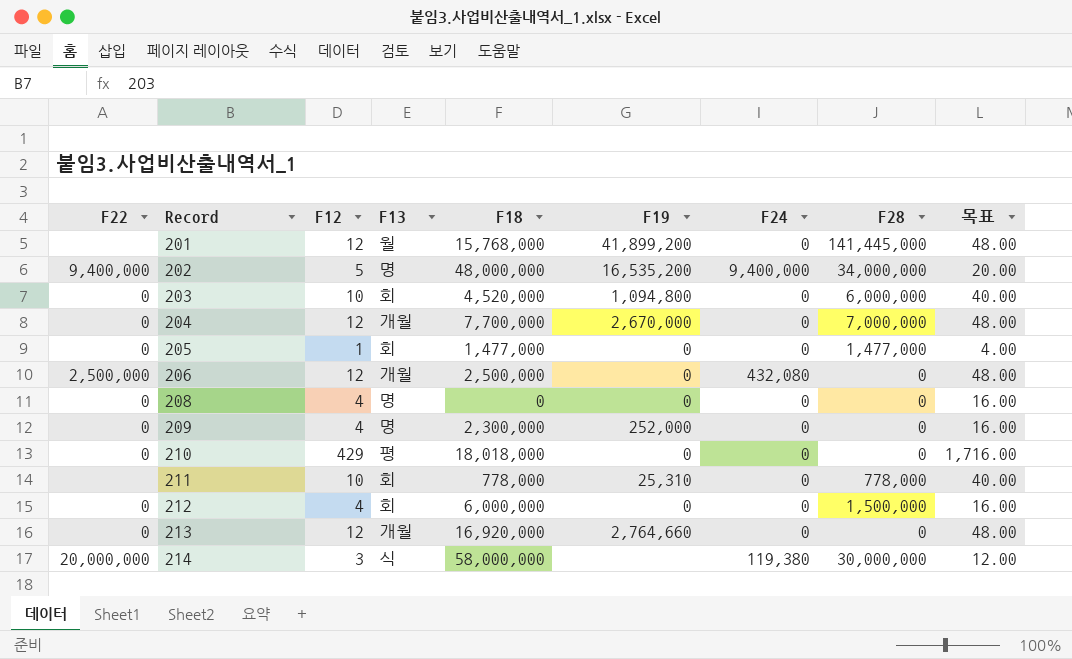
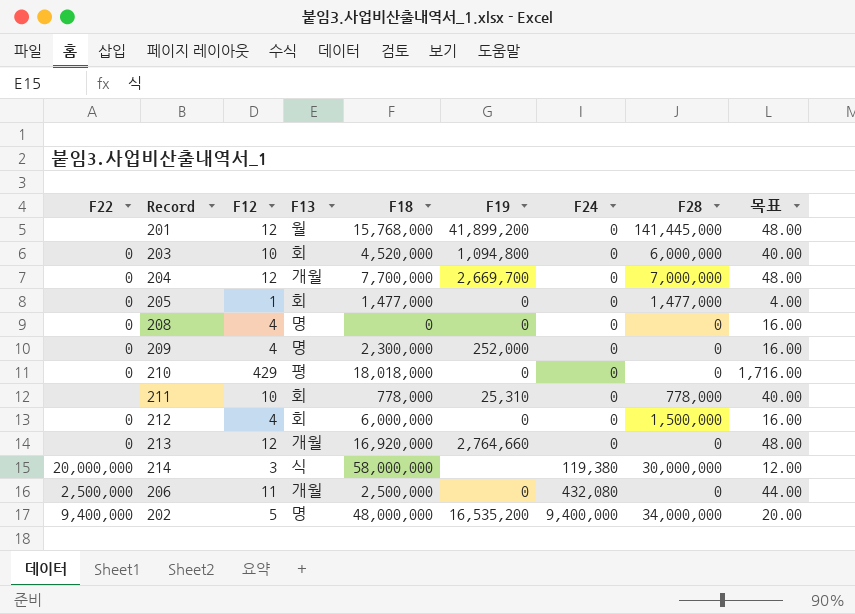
row order: Record ascending -> F24 ascending
204 | F19: 2,670,000 -> 2,669,700
206 | F12: 12 -> 11
206 | 목표: 48.00 -> 44.00

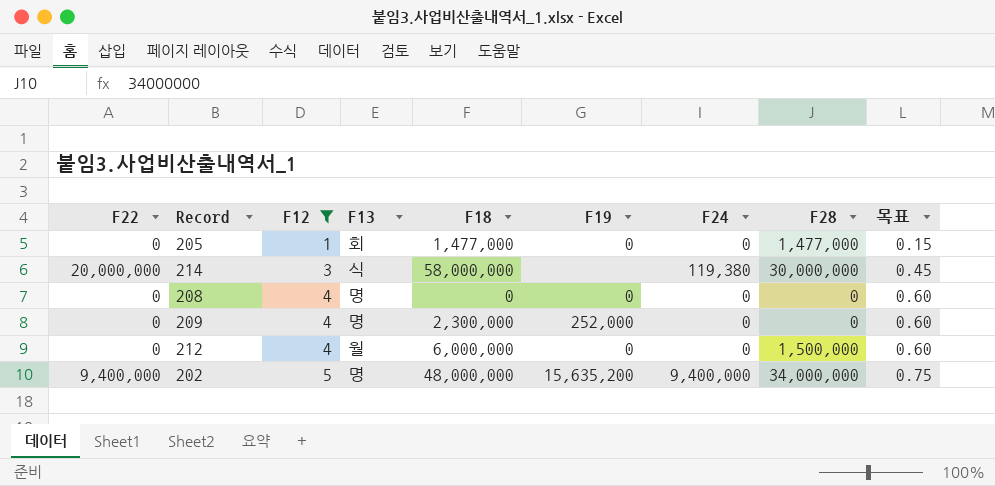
filter: none -> F12 <= 5
row order: F24 ascending -> F12 ascending
column 목표 | formula: [F12] * 4 -> [F12] * 0.15
212 | F13: 회 -> 월
202 | F19: 16,535,200 -> 15,635,200

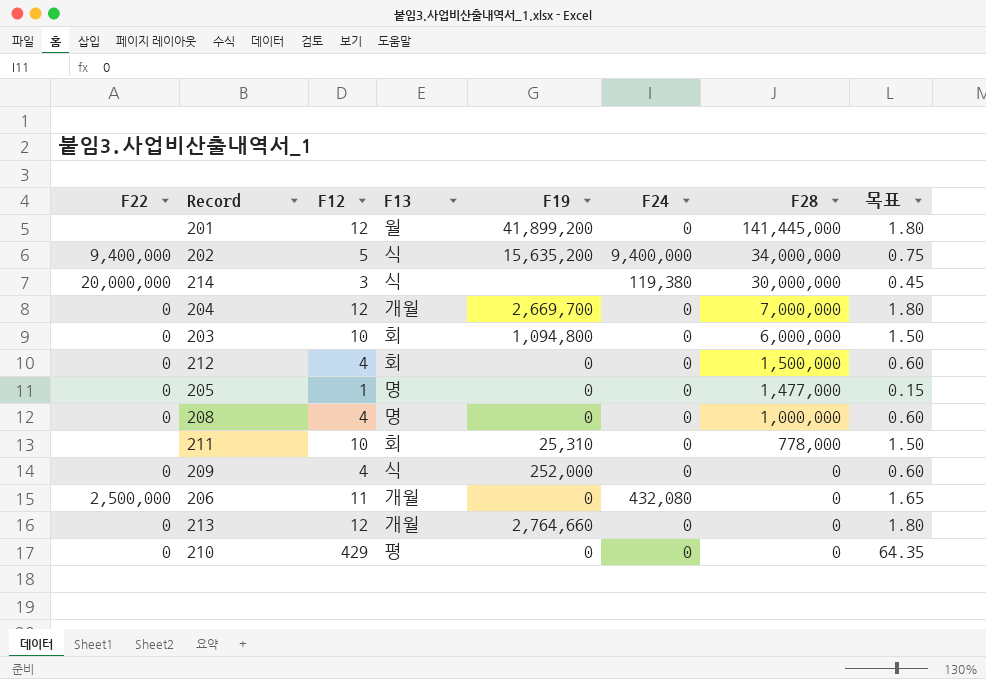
filter: F12 <= 5 -> none
row order: F12 ascending -> F28 descending
column F18 | position: 5 -> none
202 | F13: 명 -> 식
212 | F13: 월 -> 회
205 | F13: 회 -> 명
208 | F28: 0 -> 1,000,000
209 | F13: 명 -> 식

